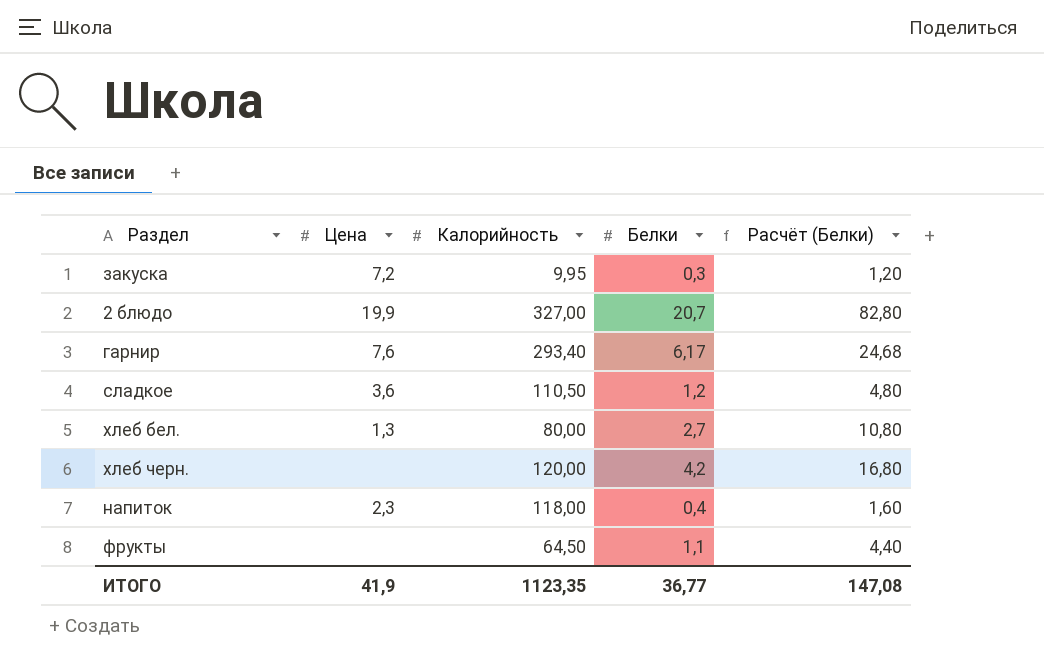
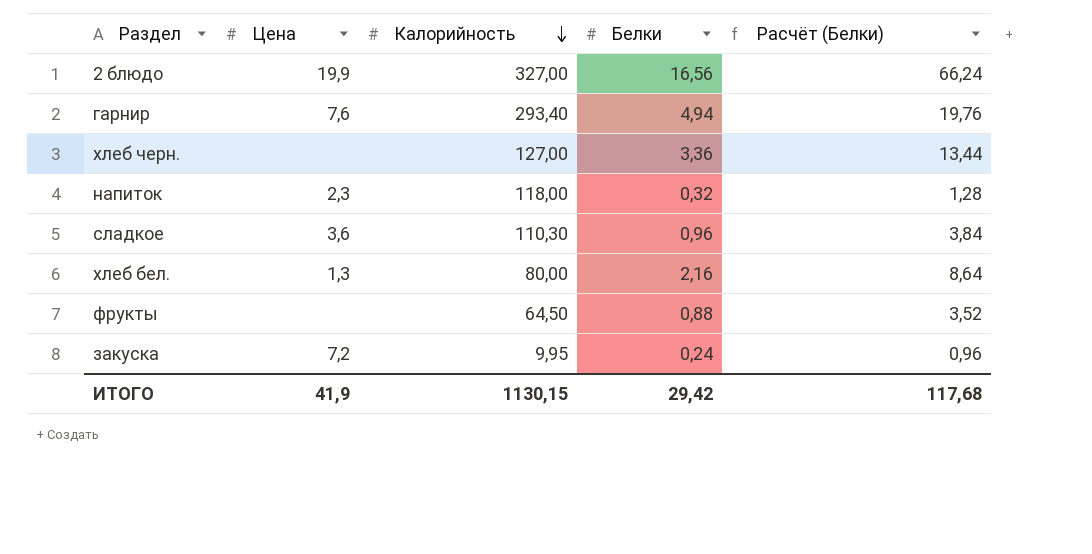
row order: none -> Калорийность descending
2 блюдо | Белки: 20,7 -> 16,56
2 блюдо | Расчёт (Белки): 82,80 -> 66,24
гарнир | Белки: 6,17 -> 4,94
гарнир | Расчёт (Белки): 24,68 -> 19,76
хлеб черн. | Калорийность: 120,00 -> 127,00
хлеб черн. | Белки: 4,2 -> 3,36
хлеб черн. | Расчёт (Белки): 16,80 -> 13,44
напиток | Белки: 0,4 -> 0,32
напиток | Расчёт (Белки): 1,60 -> 1,28
сладкое | Калорийность: 110,50 -> 110,30
сладкое | Белки: 1,2 -> 0,96
сладкое | Расчёт (Белки): 4,80 -> 3,84
хлеб бел. | Белки: 2,7 -> 2,16
хлеб бел. | Расчёт (Белки): 10,80 -> 8,64
фрукты | Белки: 1,1 -> 0,88
фрукты | Расчёт (Белки): 4,40 -> 3,52
закуска | Белки: 0,3 -> 0,24
закуска | Расчёт (Белки): 1,20 -> 0,96
ИТОГО | Калорийность: 1123,35 -> 1130,15
ИТОГО | Белки: 36,77 -> 29,42
ИТОГО | Расчёт (Белки): 147,08 -> 117,68

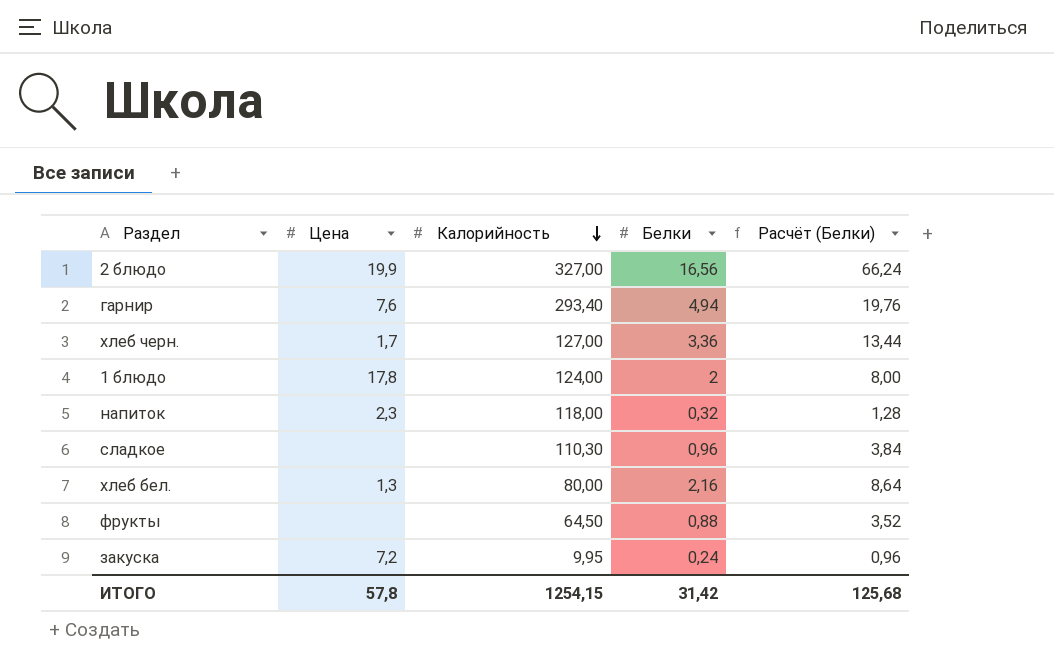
хлеб черн. | Цена: none -> 1,7
row 1 блюдо: none -> 17,8 | 124,00 | 2 | 8,00
сладкое | Цена: 3,6 -> none
ИТОГО | Цена: 41,9 -> 57,8
ИТОГО | Калорийность: 1130,15 -> 1254,15
ИТОГО | Белки: 29,42 -> 31,42
ИТОГО | Расчёт (Белки): 117,68 -> 125,68

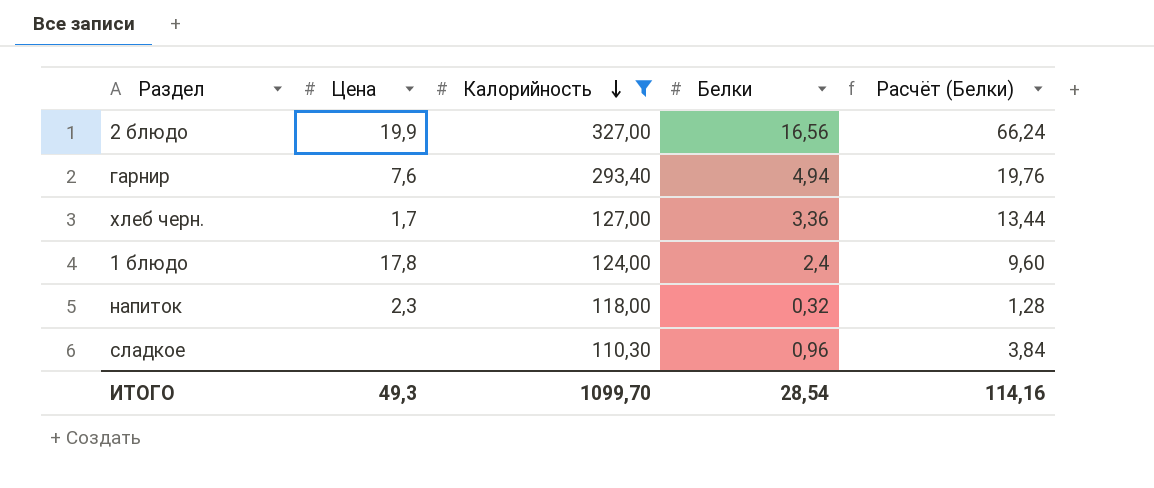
filter: none -> Калорийность >= 110,30
1 блюдо | Белки: 2 -> 2,4
1 блюдо | Расчёт (Белки): 8,00 -> 9,60
ИТОГО | Цена: 57,8 -> 49,3
ИТОГО | Калорийность: 1254,15 -> 1099,70
ИТОГО | Белки: 31,42 -> 28,54
ИТОГО | Расчёт (Белки): 125,68 -> 114,16

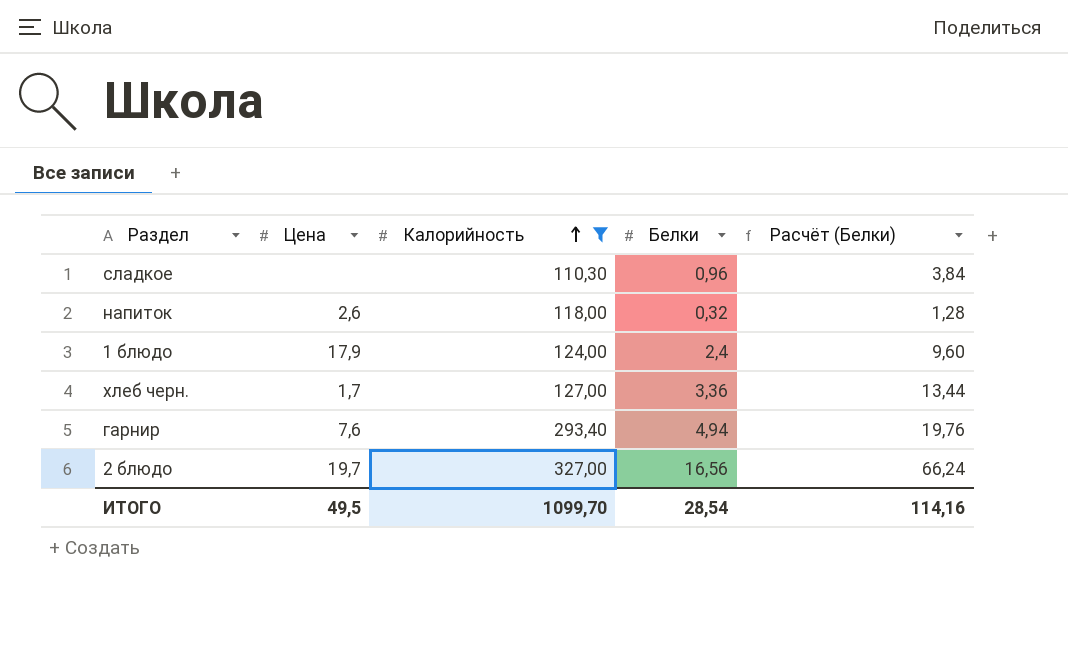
row order: Калорийность descending -> Калорийность ascending
напиток | Цена: 2,3 -> 2,6
1 блюдо | Цена: 17,8 -> 17,9
2 блюдо | Цена: 19,9 -> 19,7
ИТОГО | Цена: 49,3 -> 49,5

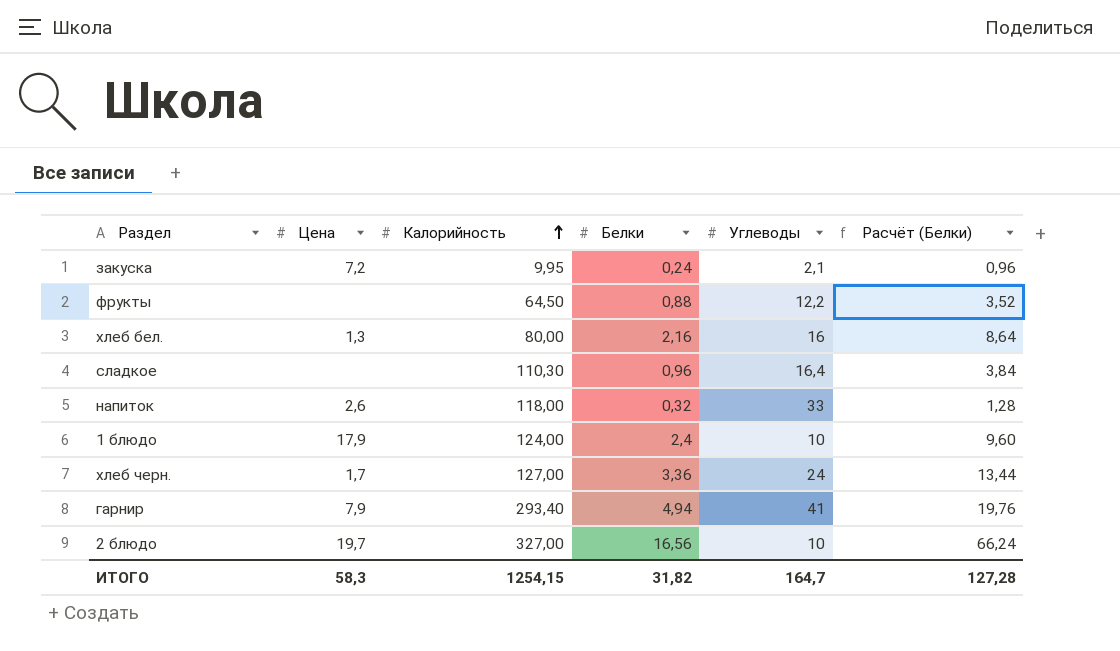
filter: Калорийность >= 110,30 -> none
column Углеводы | position: none -> 5
гарнир | Цена: 7,6 -> 7,9
ИТОГО | Цена: 49,5 -> 58,3
ИТОГО | Калорийность: 1099,70 -> 1254,15
ИТОГО | Белки: 28,54 -> 31,82
ИТОГО | Расчёт (Белки): 114,16 -> 127,28

